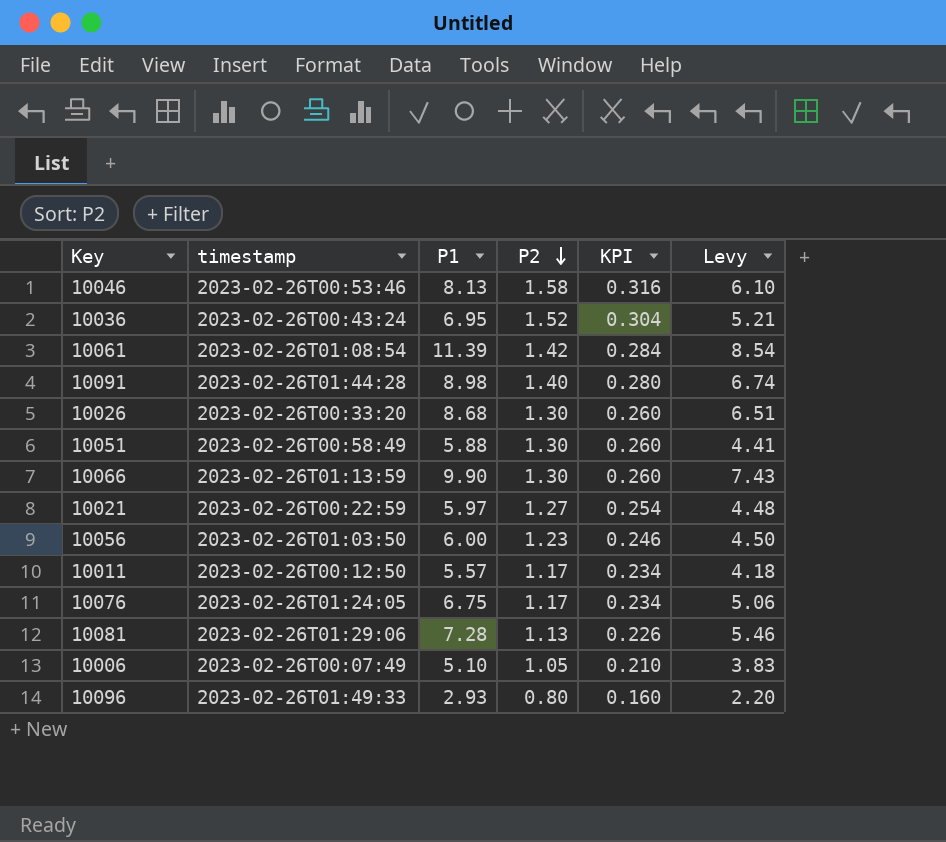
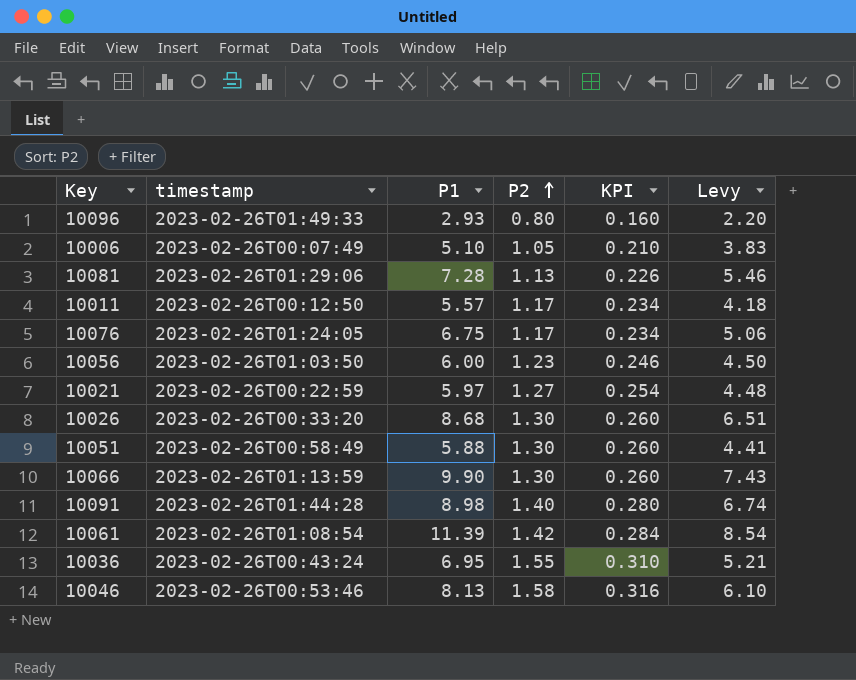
row order: P2 descending -> P2 ascending
10036 | P2: 1.52 -> 1.55
10036 | KPI: 0.304 -> 0.310

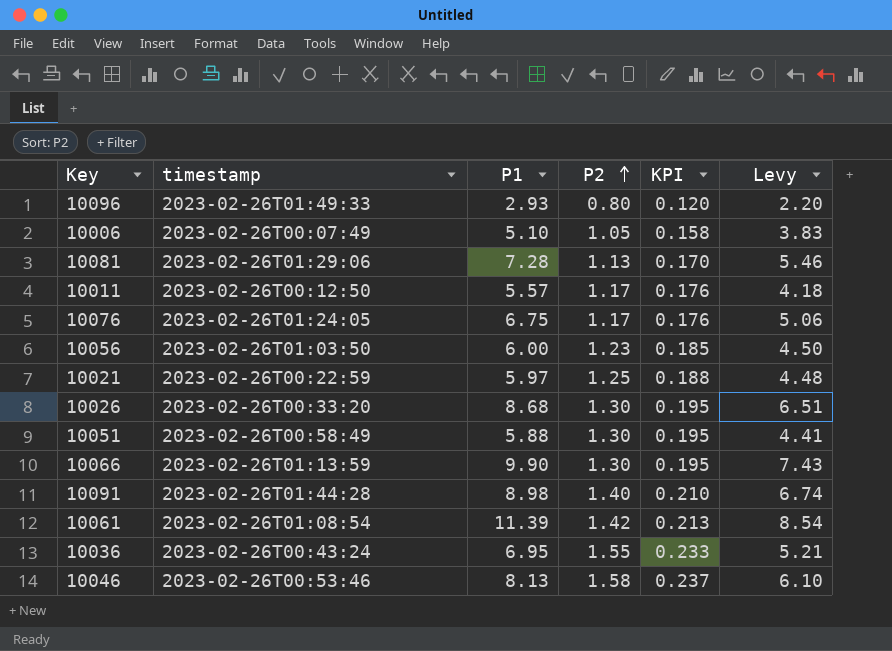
column KPI | formula: [P2] * 0.2 -> [P2] * 0.15
10021 | P2: 1.27 -> 1.25

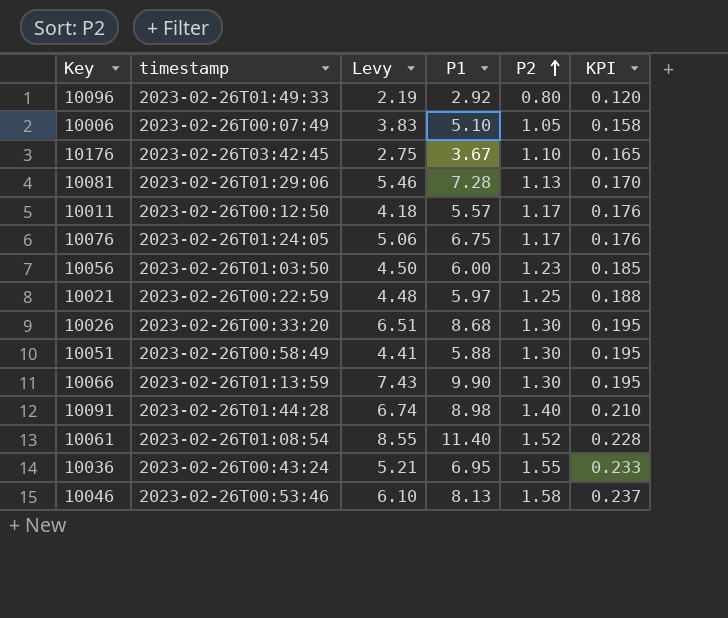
column Levy | position: 6 -> 3
10096 | Levy: 2.20 -> 2.19
10096 | P1: 2.93 -> 2.92
row 10176: none -> 2023-02-26T03:42:45 | 2.75 | 3.67 | 1.10 | 0.165
10061 | Levy: 8.54 -> 8.55
10061 | P1: 11.39 -> 11.40
10061 | P2: 1.42 -> 1.52
10061 | KPI: 0.213 -> 0.228

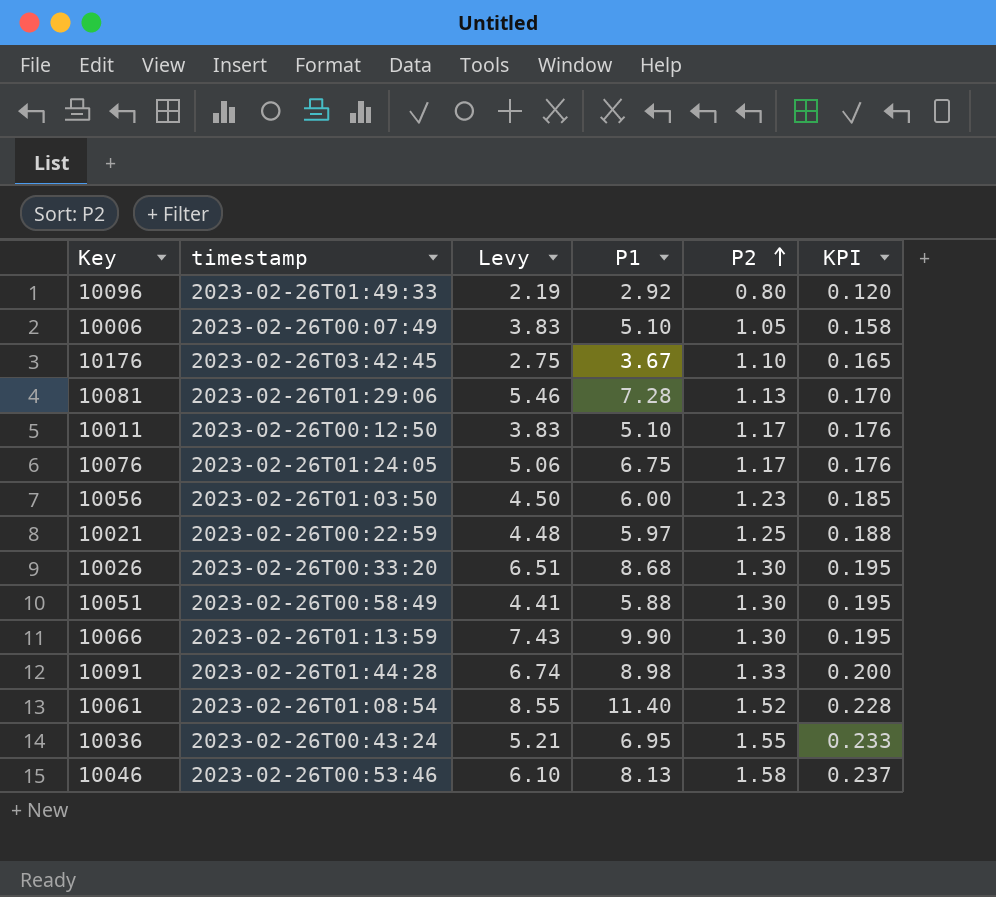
10011 | Levy: 4.18 -> 3.83
10011 | P1: 5.57 -> 5.10
10091 | P2: 1.40 -> 1.33
10091 | KPI: 0.210 -> 0.200

